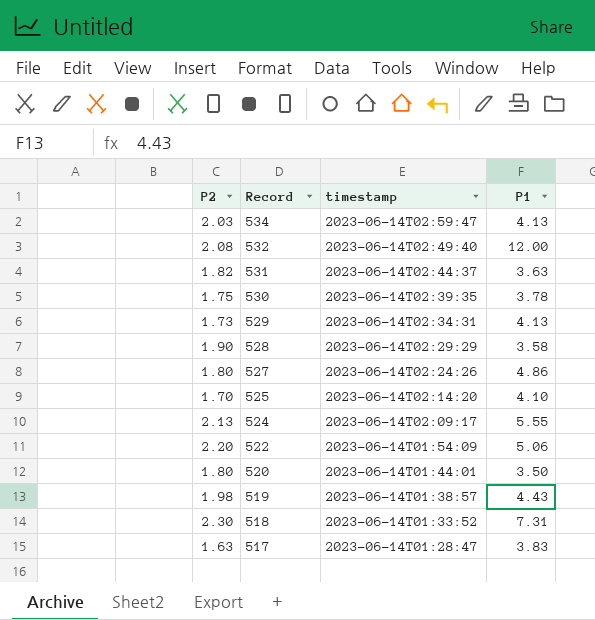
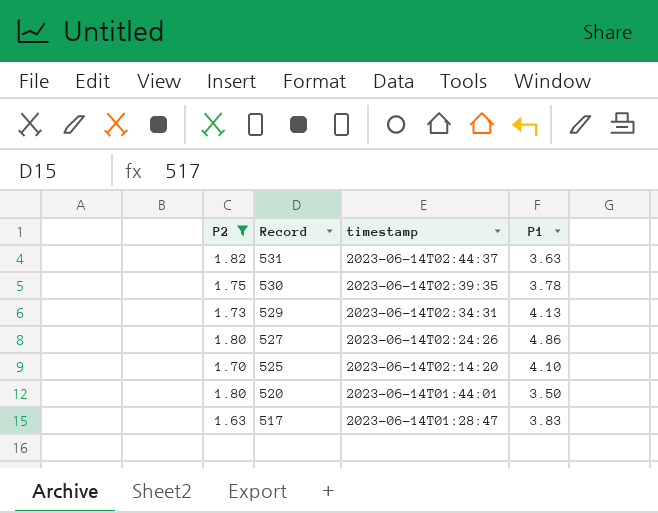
filter: none -> P2 <= 1.82

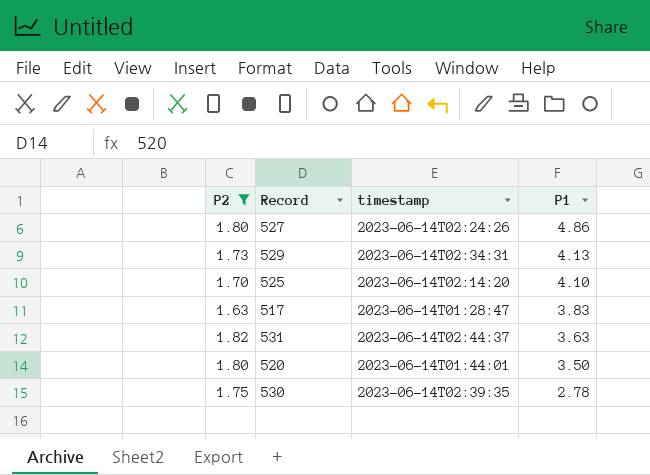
row order: Record descending -> P1 descending
530 | P1: 3.78 -> 2.78

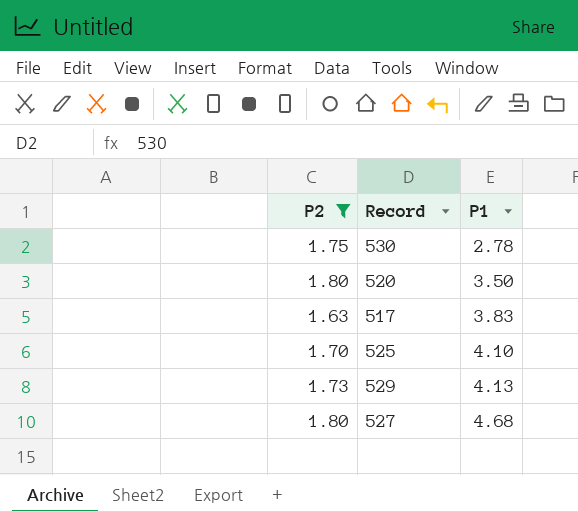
row order: P1 descending -> P1 ascending
column timestamp | position: 3 -> none
row 531: 1.82 | 2023-06-14T02:44:37 | 3.63 -> none
527 | P1: 4.86 -> 4.68

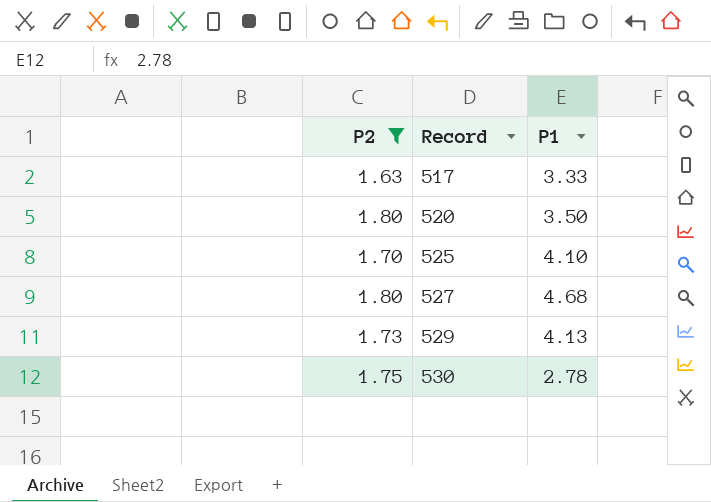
row order: P1 ascending -> Record ascending
517 | P1: 3.83 -> 3.33

